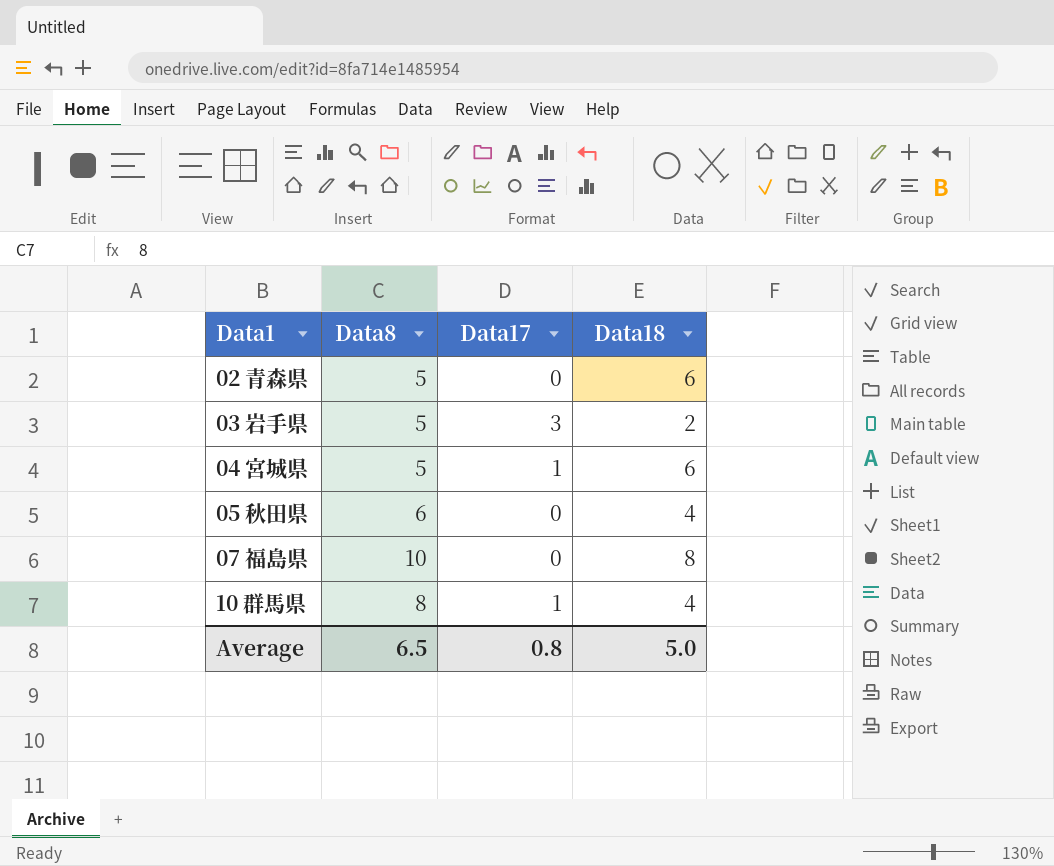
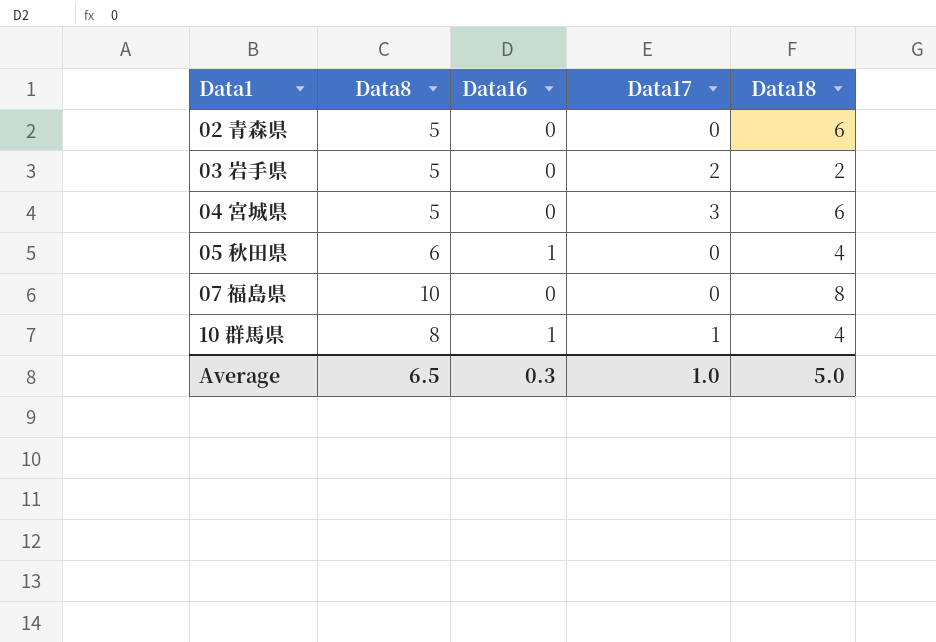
column Data16 | position: none -> 3
03 岩手県 | Data17: 3 -> 2
04 宮城県 | Data17: 1 -> 3
Average | Data17: 0.8 -> 1.0

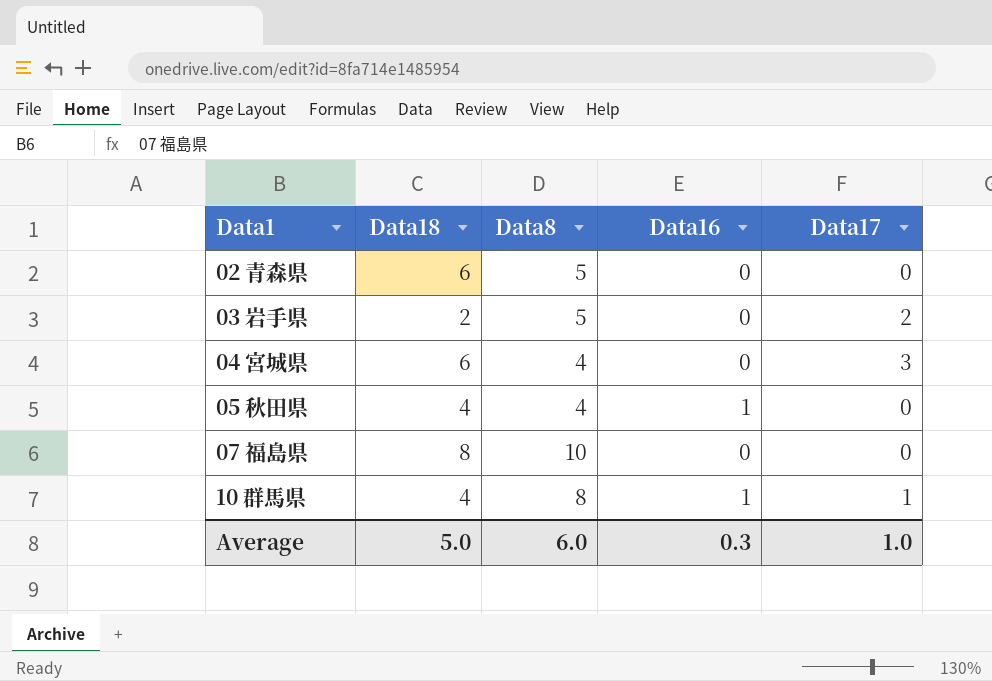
column Data18 | position: 5 -> 2
04 宮城県 | Data8: 5 -> 4
05 秋田県 | Data8: 6 -> 4
Average | Data8: 6.5 -> 6.0

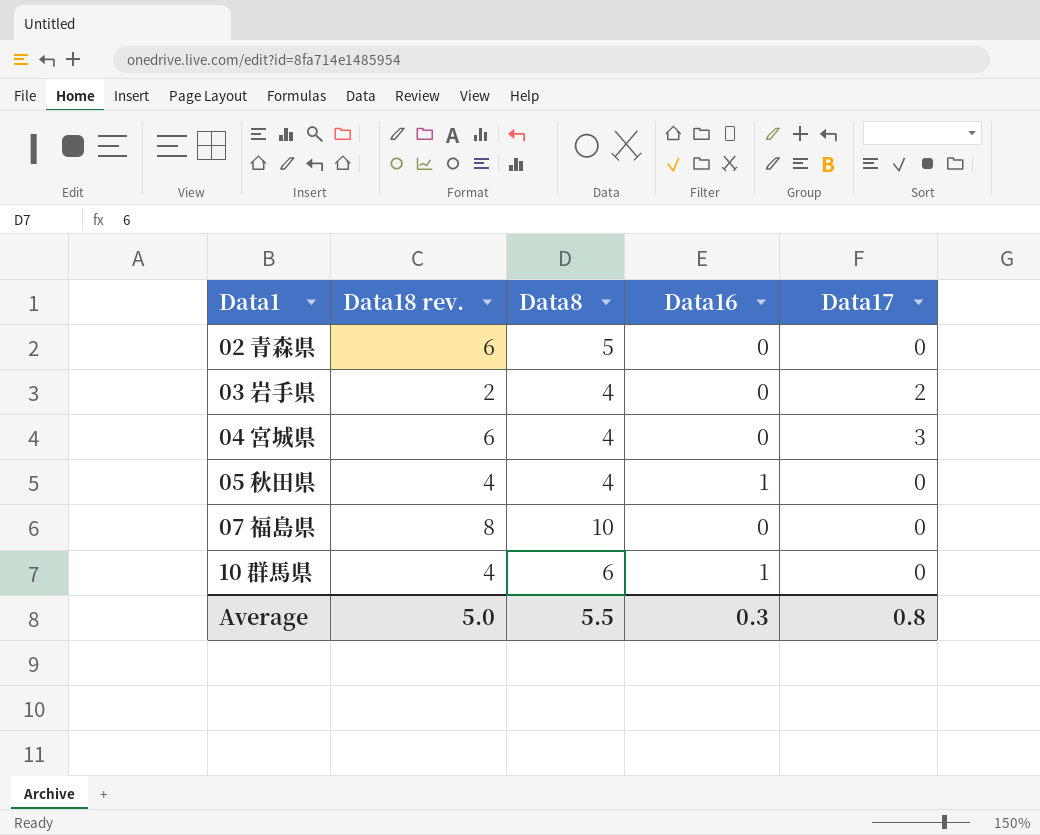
column name: Data18 -> Data18 rev.
03 岩手県 | Data8: 5 -> 4
10 群馬県 | Data8: 8 -> 6
10 群馬県 | Data17: 1 -> 0
Average | Data8: 6.0 -> 5.5
Average | Data17: 1.0 -> 0.8

